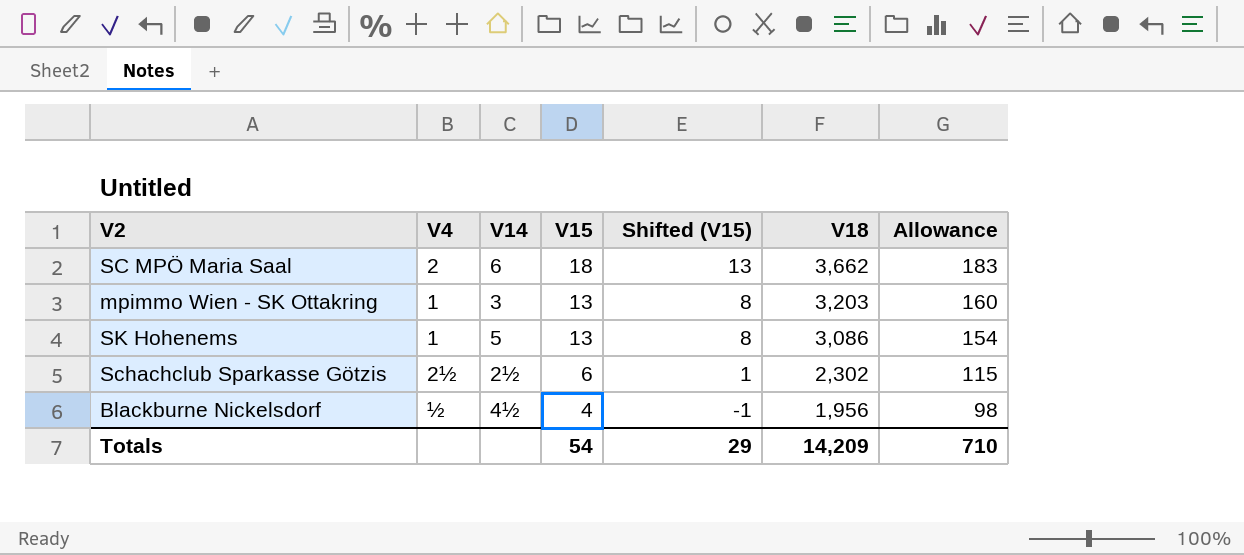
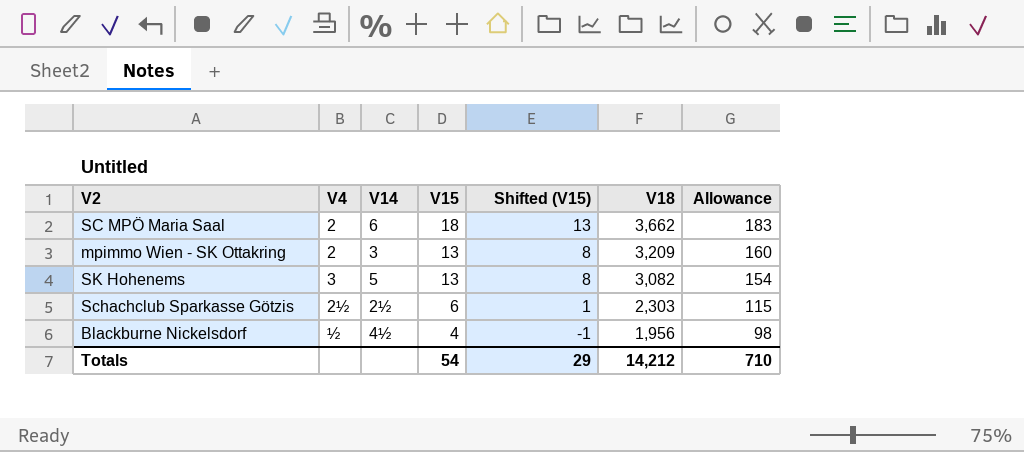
mpimmo Wien - SK Ottakring | V4: 1 -> 2
mpimmo Wien - SK Ottakring | V18: 3,203 -> 3,209
SK Hohenems | V4: 1 -> 3
SK Hohenems | V18: 3,086 -> 3,082
Schachclub Sparkasse Götzis | V18: 2,302 -> 2,303
Totals | V18: 14,209 -> 14,212

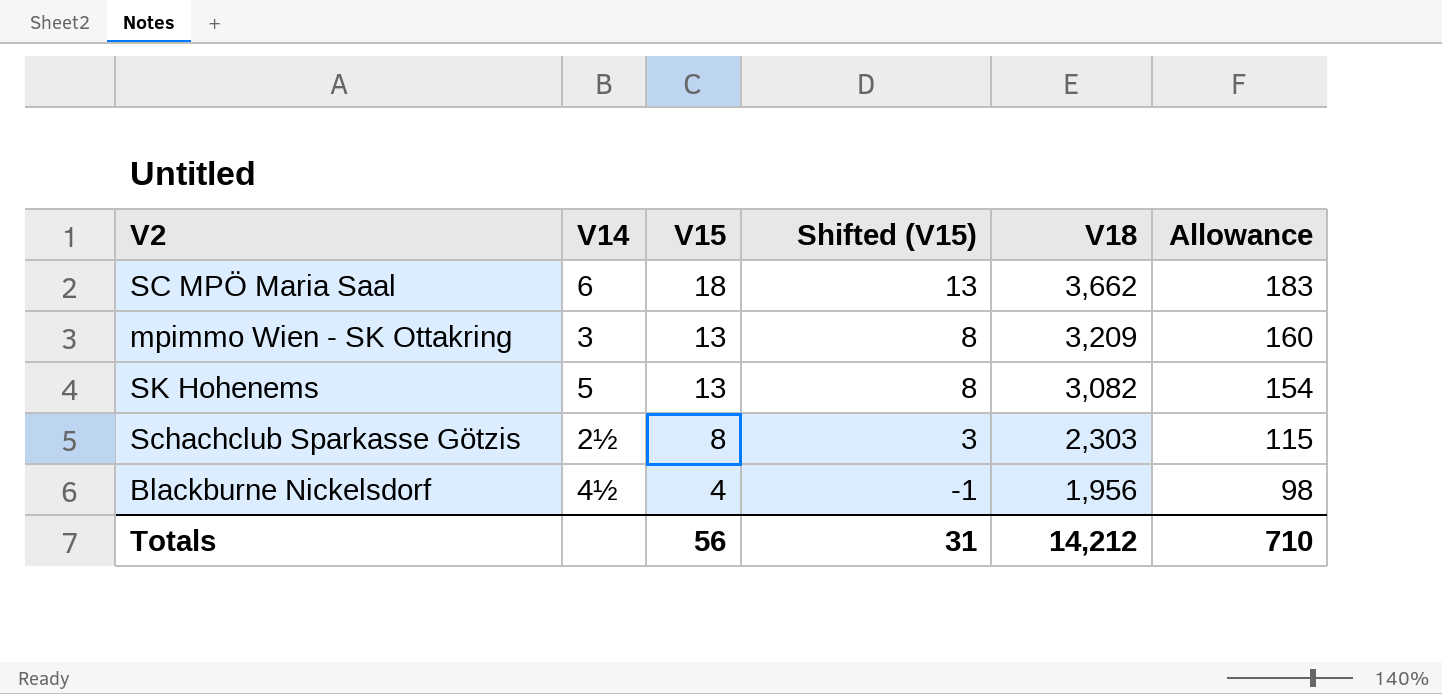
column V4 | position: 2 -> none
Schachclub Sparkasse Götzis | V15: 6 -> 8
Schachclub Sparkasse Götzis | Shifted (V15): 1 -> 3
Totals | V15: 54 -> 56
Totals | Shifted (V15): 29 -> 31

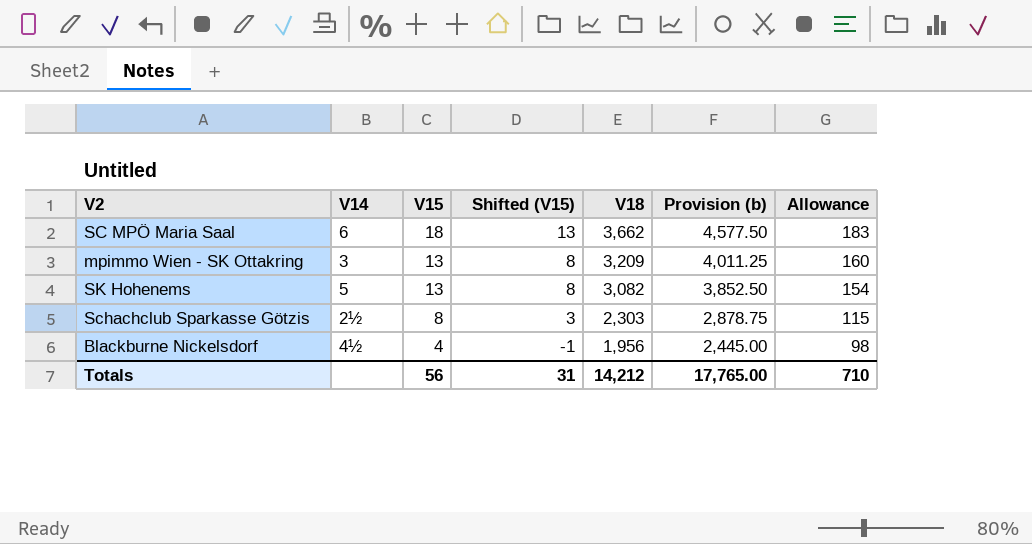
column Provision (b) | formula: none -> [V18] * 1.25

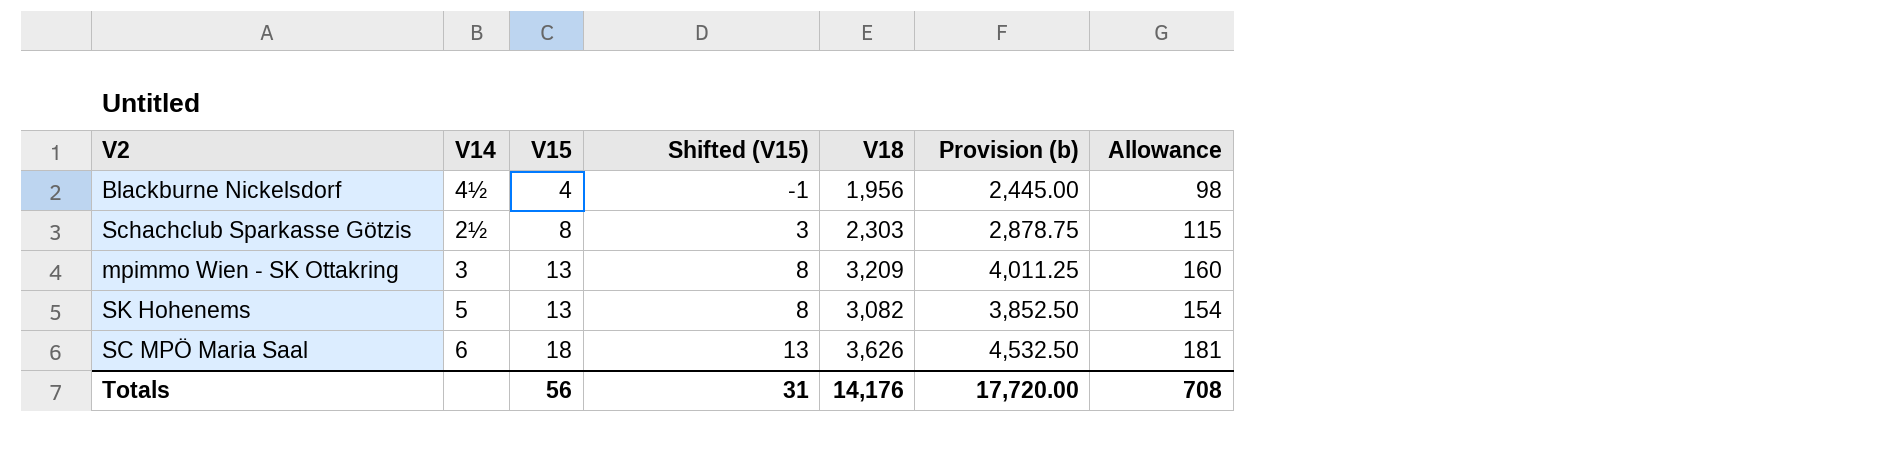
row order: V15 descending -> V15 ascending
SC MPÖ Maria Saal | V18: 3,662 -> 3,626
SC MPÖ Maria Saal | Provision (b): 4,577.50 -> 4,532.50
SC MPÖ Maria Saal | Allowance: 183 -> 181
Totals | V18: 14,212 -> 14,176
Totals | Provision (b): 17,765.00 -> 17,720.00
Totals | Allowance: 710 -> 708

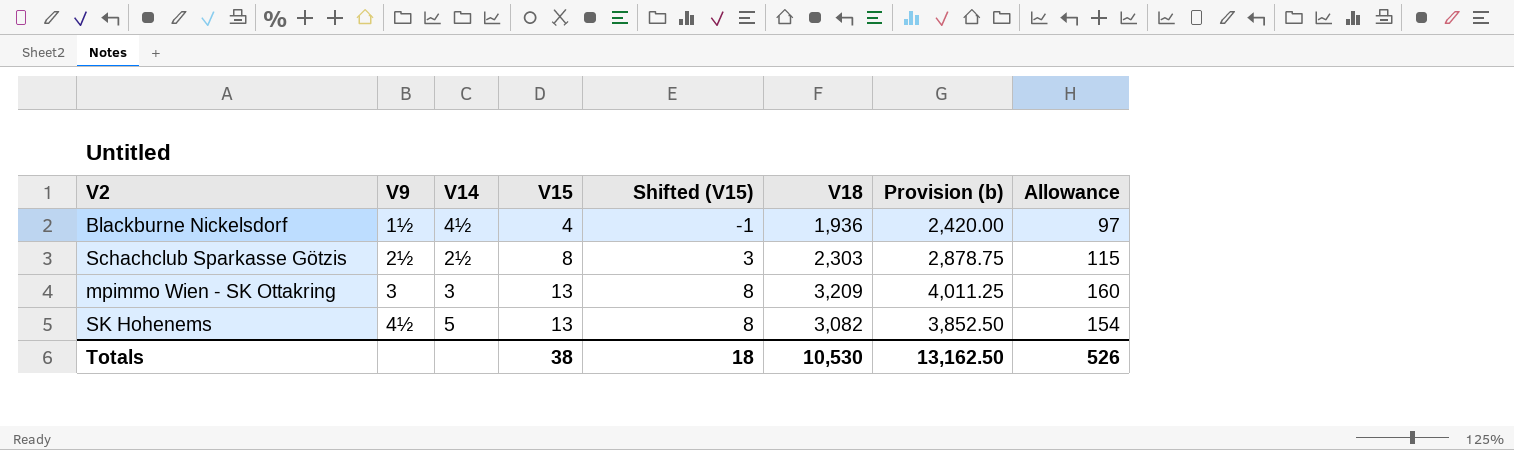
column V9 | position: none -> 2
row SC MPÖ Maria Saal: 6 | 18 | 13 | 3,626 | 4,532.50 | 181 -> none
Blackburne Nickelsdorf | V18: 1,956 -> 1,936
Blackburne Nickelsdorf | Provision (b): 2,445.00 -> 2,420.00
Blackburne Nickelsdorf | Allowance: 98 -> 97
Totals | V15: 56 -> 38
Totals | Shifted (V15): 31 -> 18
Totals | V18: 14,176 -> 10,530
Totals | Provision (b): 17,720.00 -> 13,162.50
Totals | Allowance: 708 -> 526

